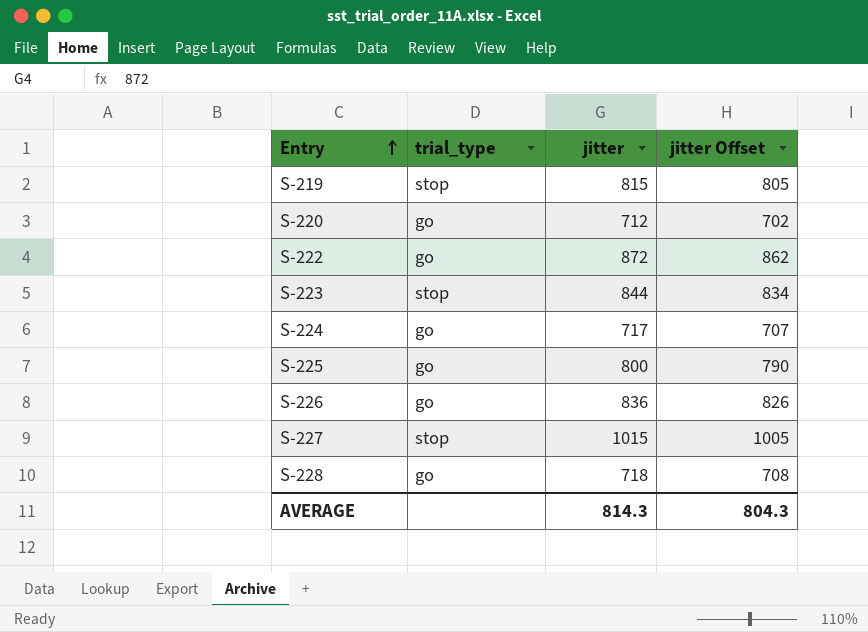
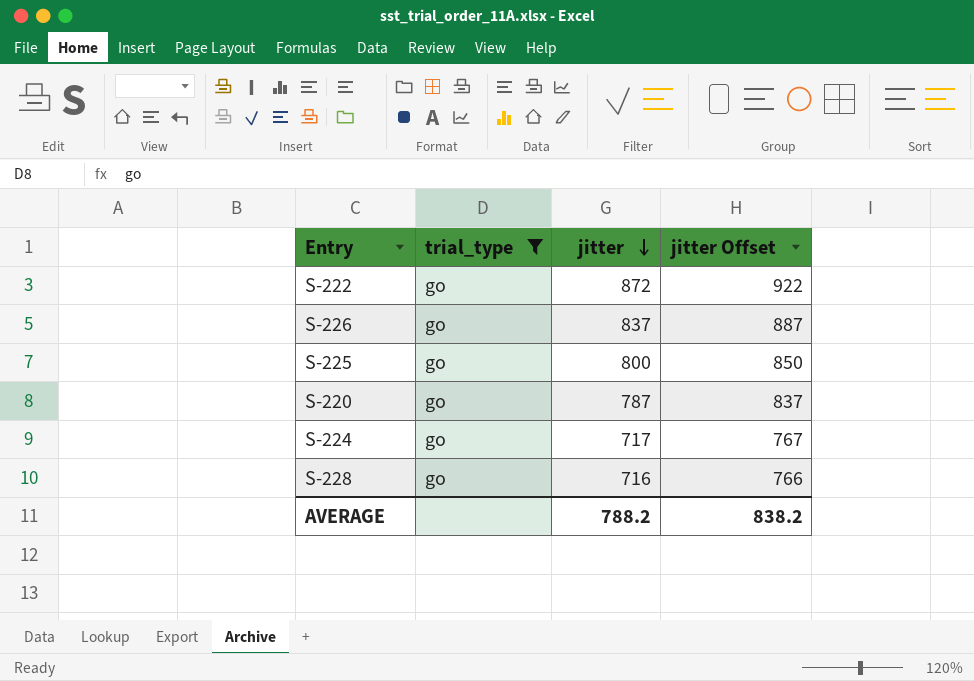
filter: none -> trial_type = go
row order: Entry ascending -> jitter descending
column jitter Offset | formula: [jitter] - 10 -> [jitter] + 50
S-226 | jitter: 836 -> 837
S-220 | jitter: 712 -> 787
S-228 | jitter: 718 -> 716
AVERAGE | jitter: 814.3 -> 788.2
AVERAGE | jitter Offset: 804.3 -> 838.2

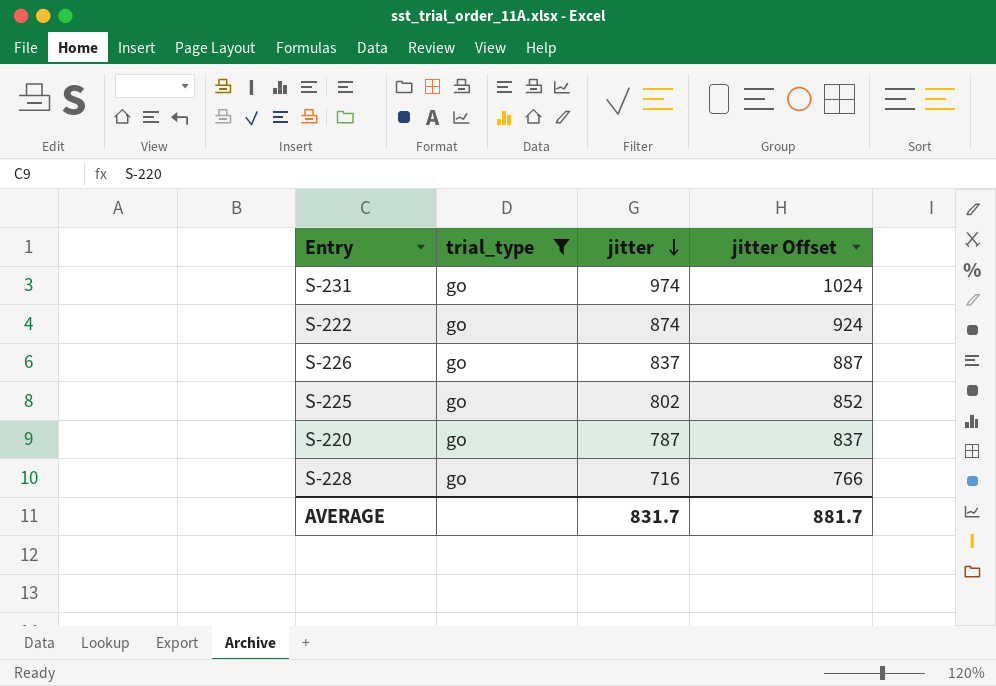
row S-224: go | 717 | 767 -> none
row S-231: none -> go | 974 | 1024
S-222 | jitter: 872 -> 874
S-222 | jitter Offset: 922 -> 924
S-225 | jitter: 800 -> 802
S-225 | jitter Offset: 850 -> 852
AVERAGE | jitter: 788.2 -> 831.7
AVERAGE | jitter Offset: 838.2 -> 881.7

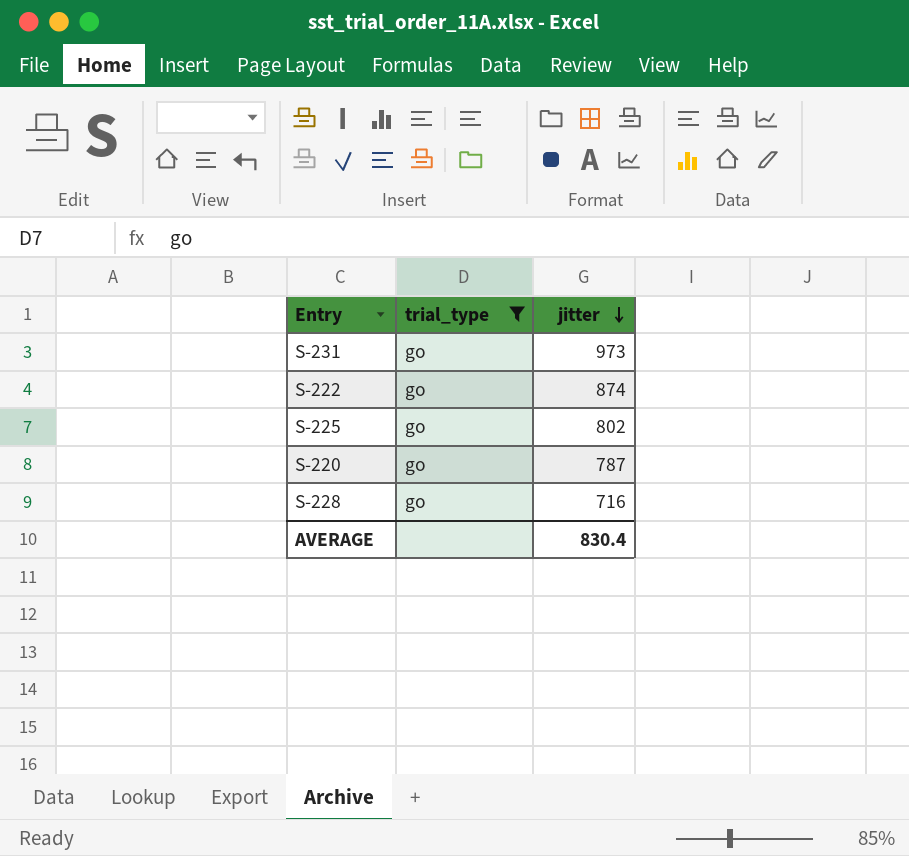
column jitter Offset | formula: [jitter] + 50 -> none
row S-226: go | 837 | 887 -> none
S-231 | jitter: 974 -> 973
AVERAGE | jitter: 831.7 -> 830.4

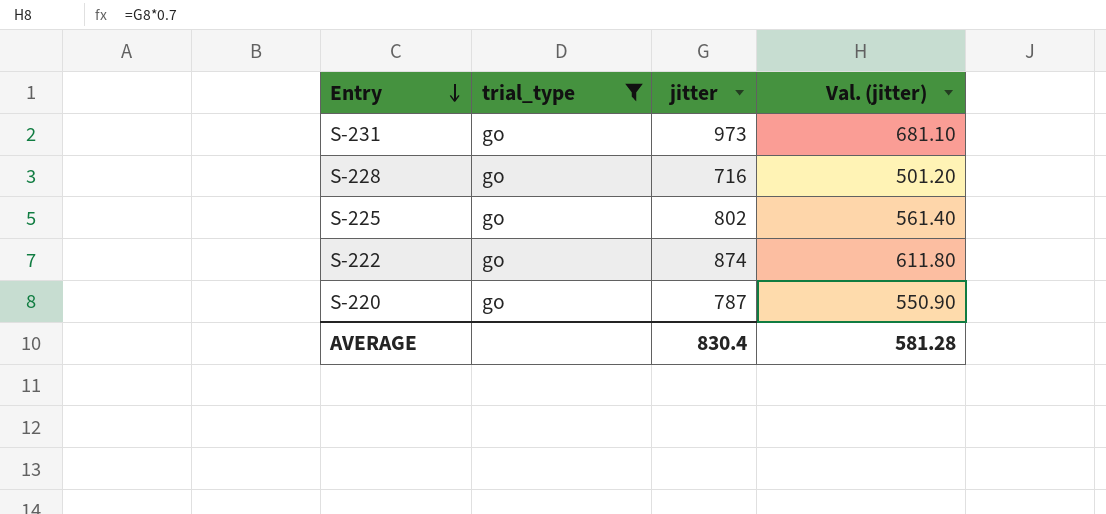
row order: jitter descending -> Entry descending
column Val. (jitter) | formula: none -> [jitter] * 0.7

